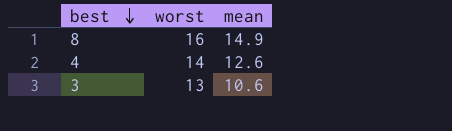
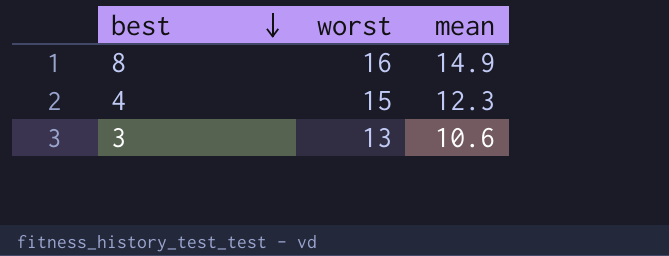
4 | worst: 14 -> 15
4 | mean: 12.6 -> 12.3

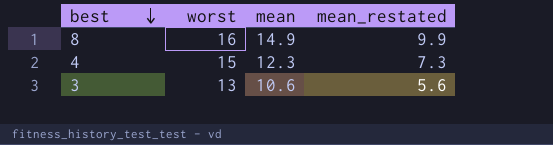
column mean_restated | formula: none -> [mean] - 5

